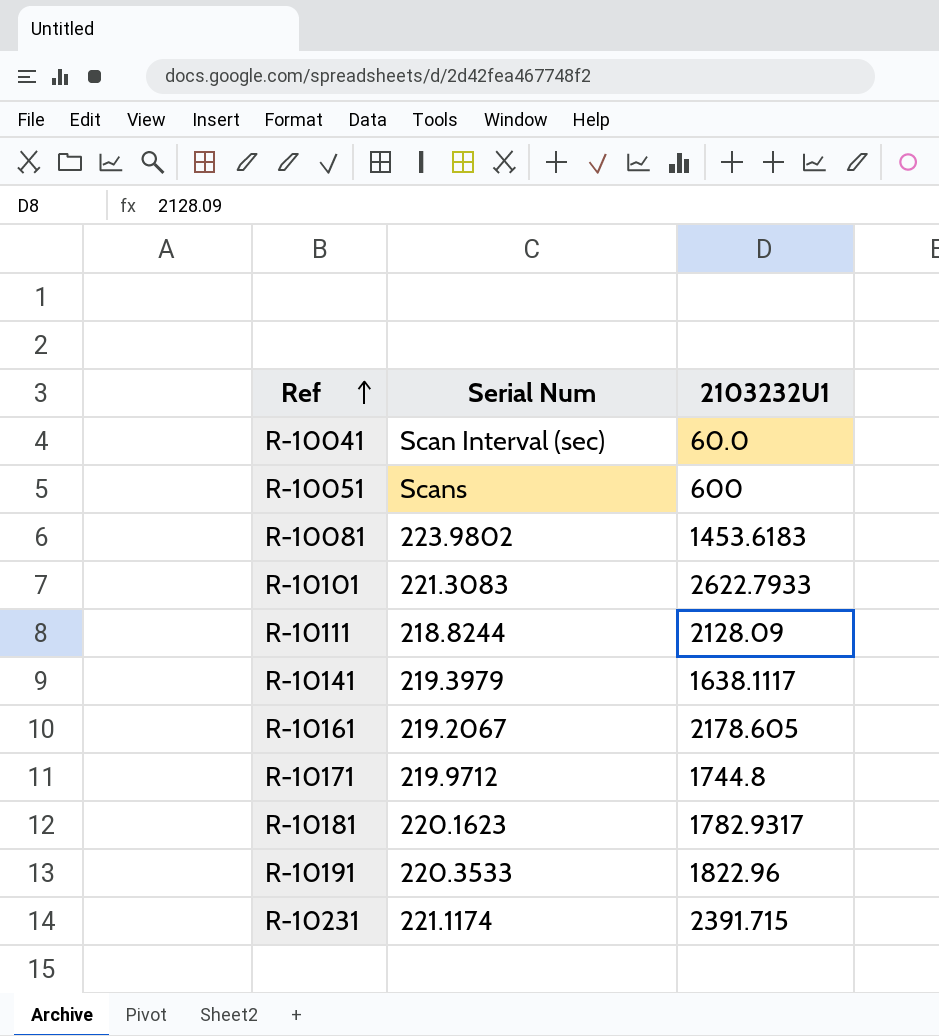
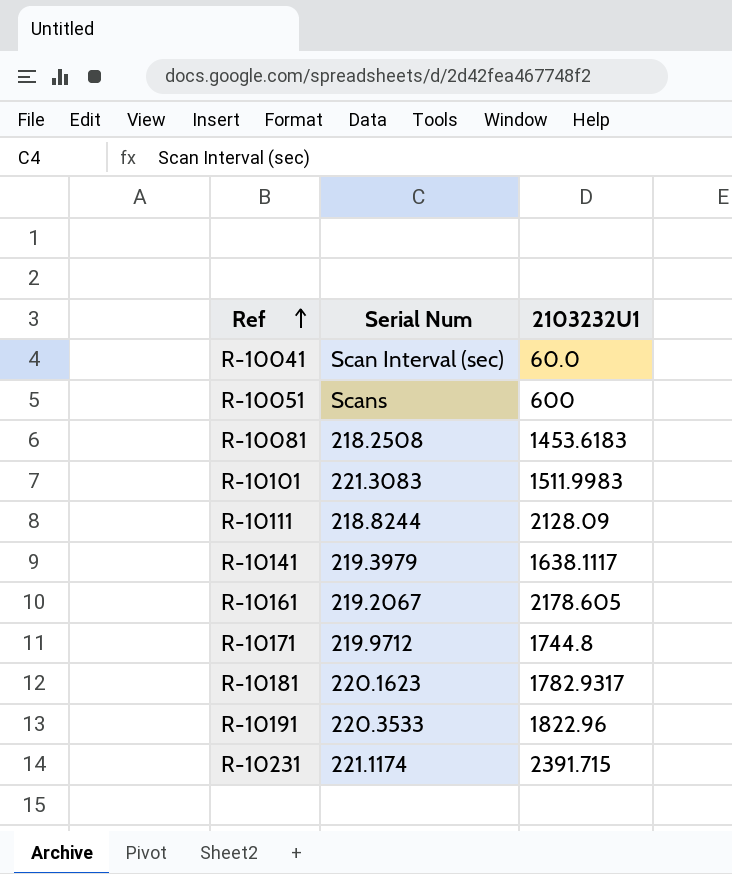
R-10081 | Serial Num: 223.9802 -> 218.2508
R-10101 | 2103232U1: 2622.7933 -> 1511.9983

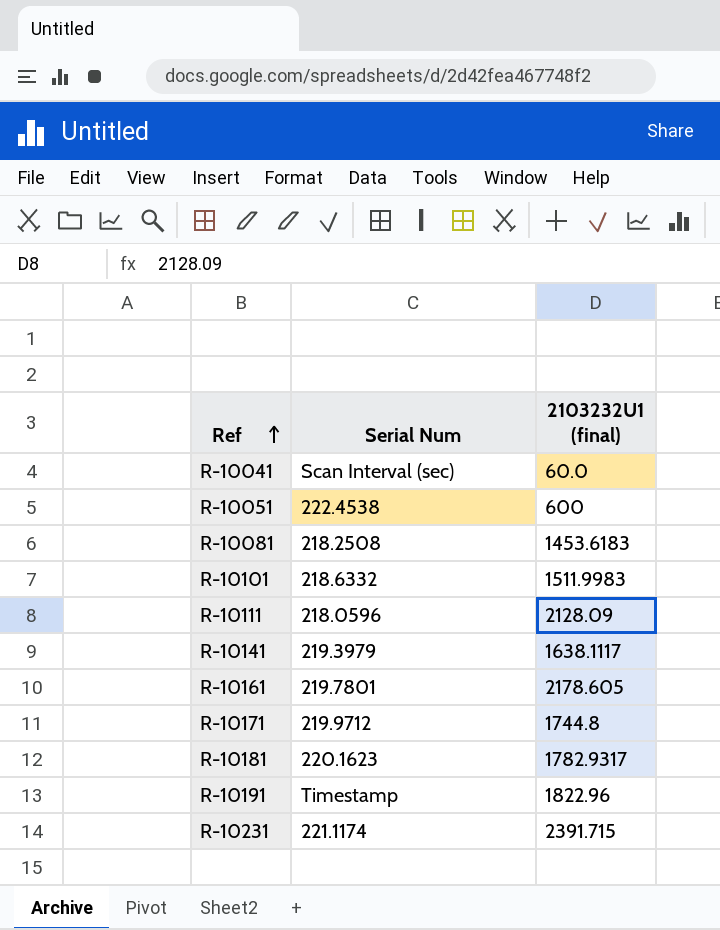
column name: 2103232U1 -> 2103232U1 (final)
R-10051 | Serial Num: Scans -> 222.4538
R-10101 | Serial Num: 221.3083 -> 218.6332
R-10111 | Serial Num: 218.8244 -> 218.0596
R-10161 | Serial Num: 219.2067 -> 219.7801
R-10191 | Serial Num: 220.3533 -> Timestamp

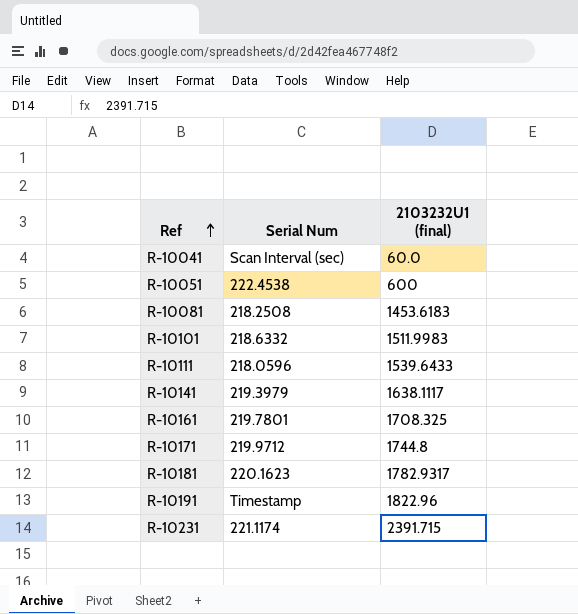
R-10111 | 2103232U1 (final): 2128.09 -> 1539.6433
R-10161 | 2103232U1 (final): 2178.605 -> 1708.325

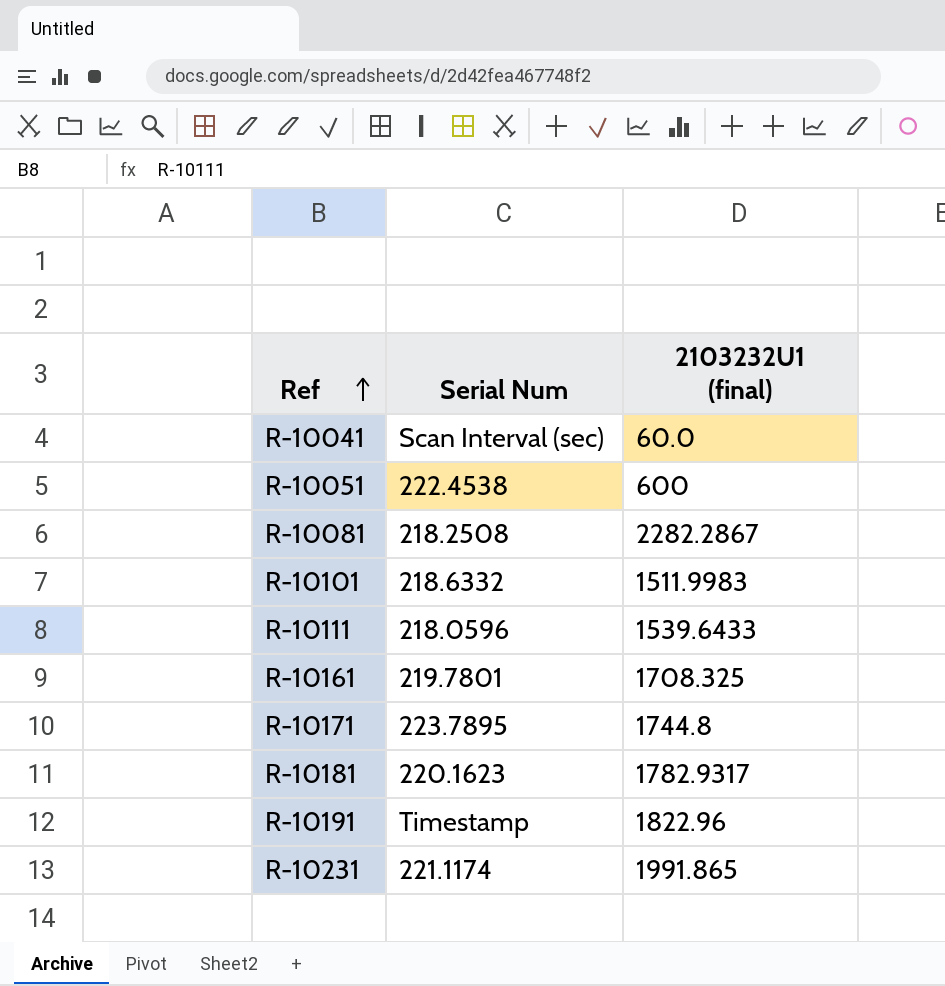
row R-10141: 219.3979 | 1638.1117 -> none
R-10081 | 2103232U1 (final): 1453.6183 -> 2282.2867
R-10171 | Serial Num: 219.9712 -> 223.7895
R-10231 | 2103232U1 (final): 2391.715 -> 1991.865

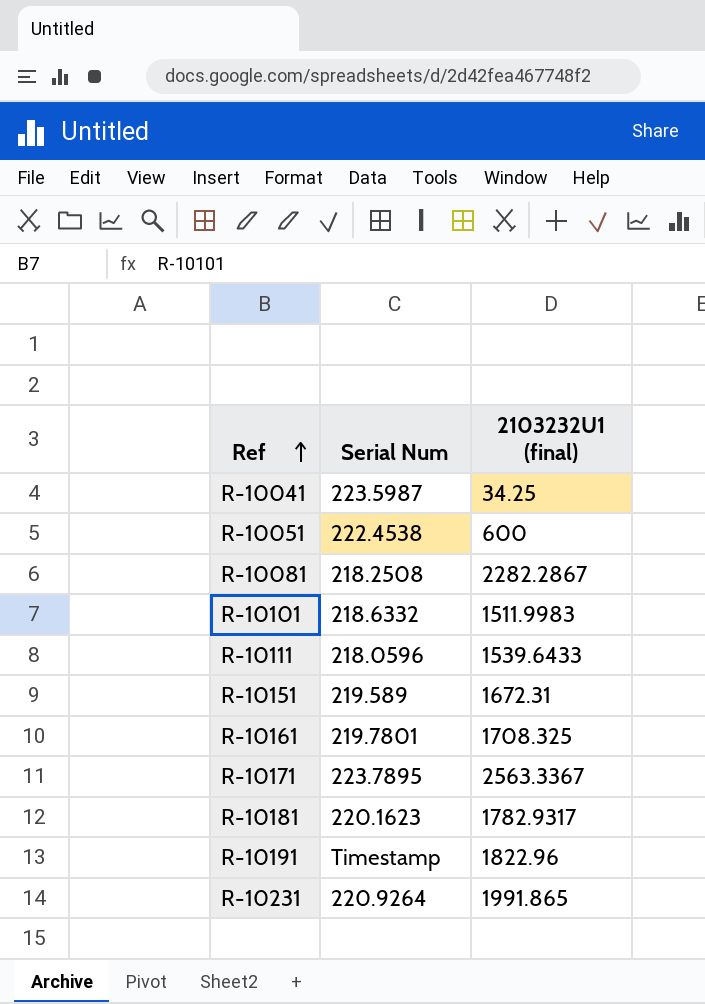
R-10041 | Serial Num: Scan Interval (sec) -> 223.5987
R-10041 | 2103232U1 (final): 60.0 -> 34.25
row R-10151: none -> 219.589 | 1672.31
R-10171 | 2103232U1 (final): 1744.8 -> 2563.3367
R-10231 | Serial Num: 221.1174 -> 220.9264

